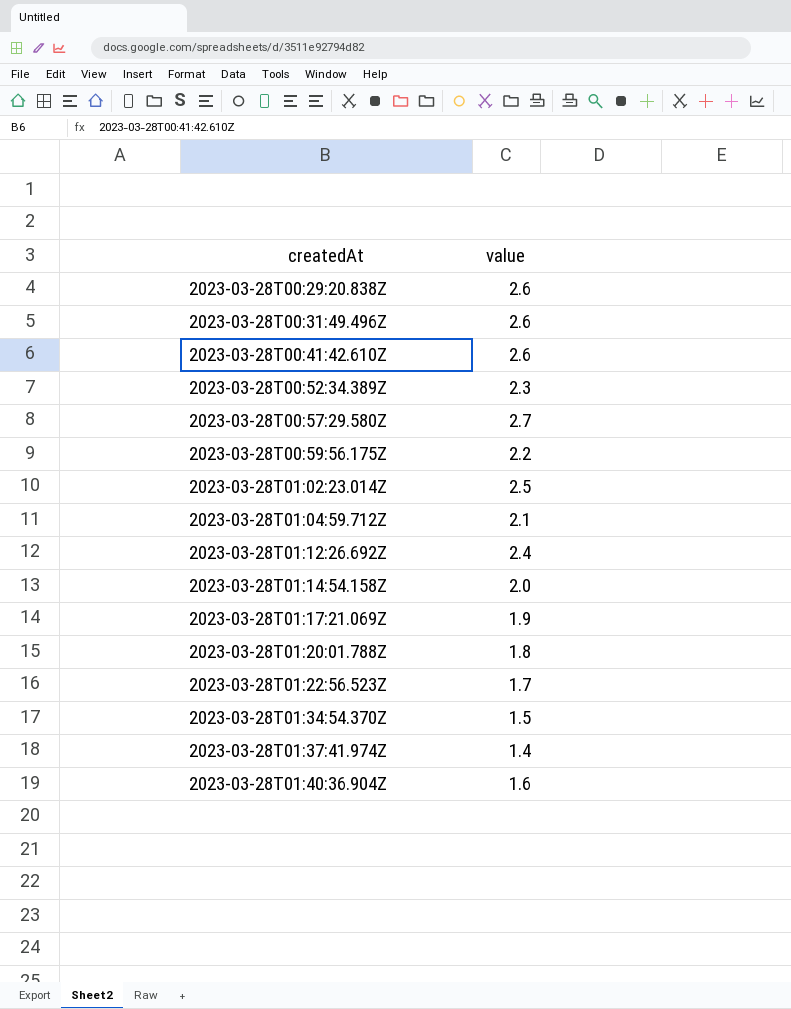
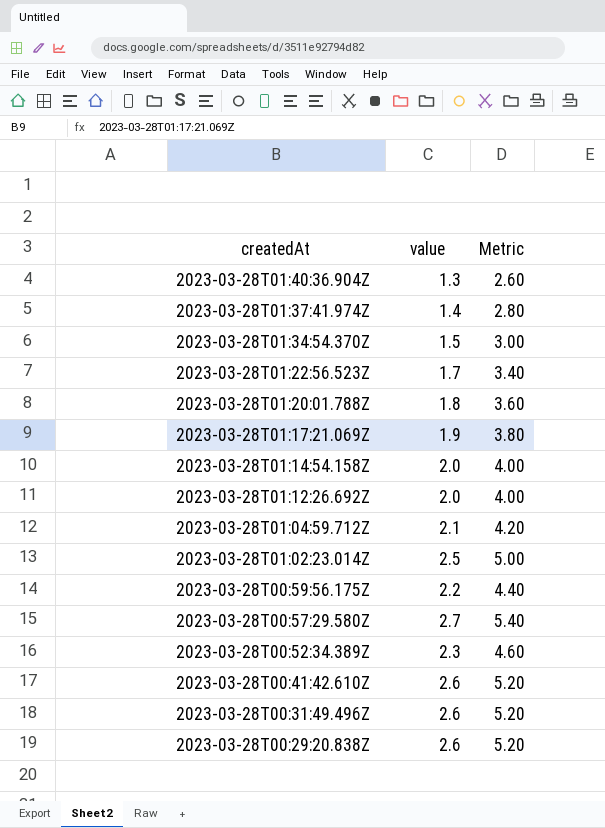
row order: createdAt ascending -> createdAt descending
column Metric | formula: none -> [value] * 2
2023-03-28T01:40:36.904Z | value: 1.6 -> 1.3
2023-03-28T01:12:26.692Z | value: 2.4 -> 2.0

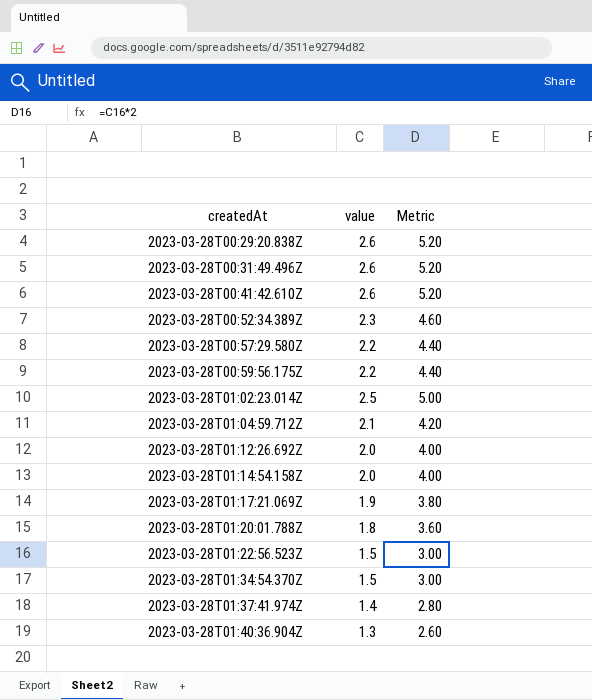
row order: createdAt descending -> createdAt ascending
2023-03-28T00:57:29.580Z | value: 2.7 -> 2.2
2023-03-28T00:57:29.580Z | Metric: 5.40 -> 4.40
2023-03-28T01:22:56.523Z | value: 1.7 -> 1.5
2023-03-28T01:22:56.523Z | Metric: 3.40 -> 3.00

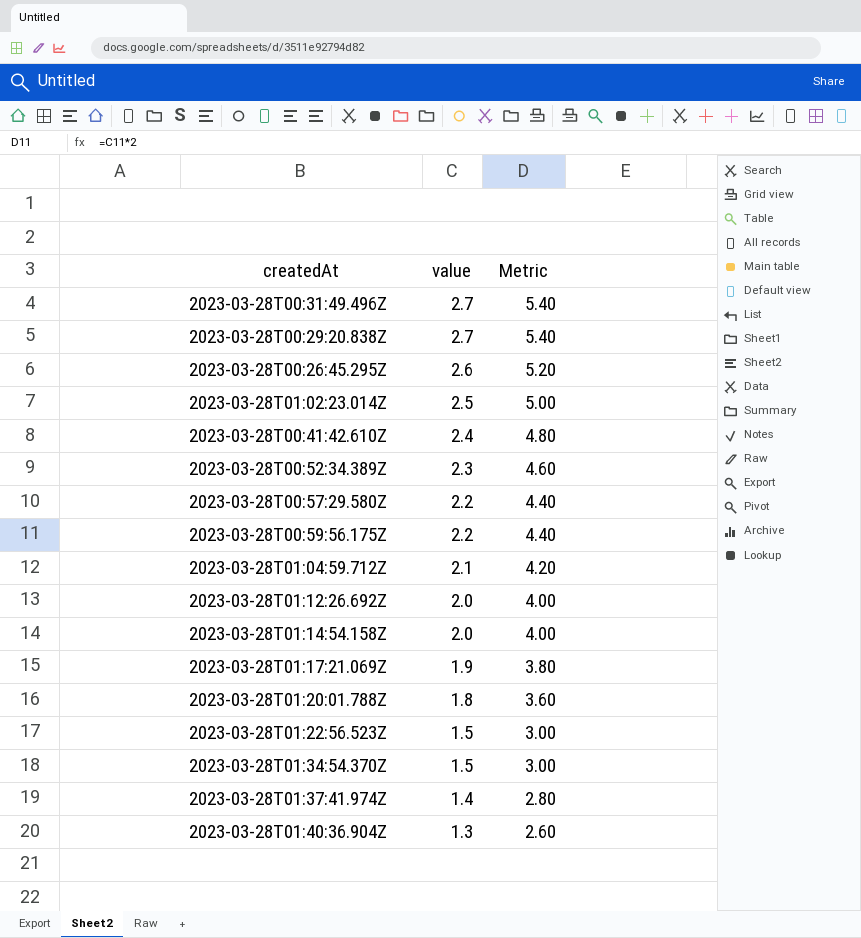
row order: createdAt ascending -> value descending
2023-03-28T00:31:49.496Z | value: 2.6 -> 2.7
2023-03-28T00:31:49.496Z | Metric: 5.20 -> 5.40
2023-03-28T00:29:20.838Z | value: 2.6 -> 2.7
2023-03-28T00:29:20.838Z | Metric: 5.20 -> 5.40
row 2023-03-28T00:26:45.295Z: none -> 2.6 | 5.20
2023-03-28T00:41:42.610Z | value: 2.6 -> 2.4
2023-03-28T00:41:42.610Z | Metric: 5.20 -> 4.80

